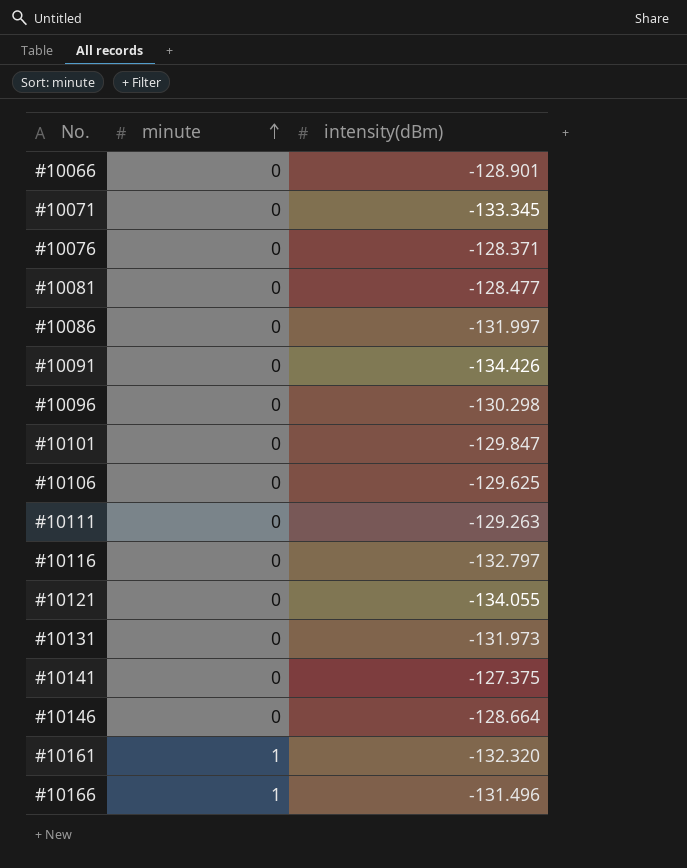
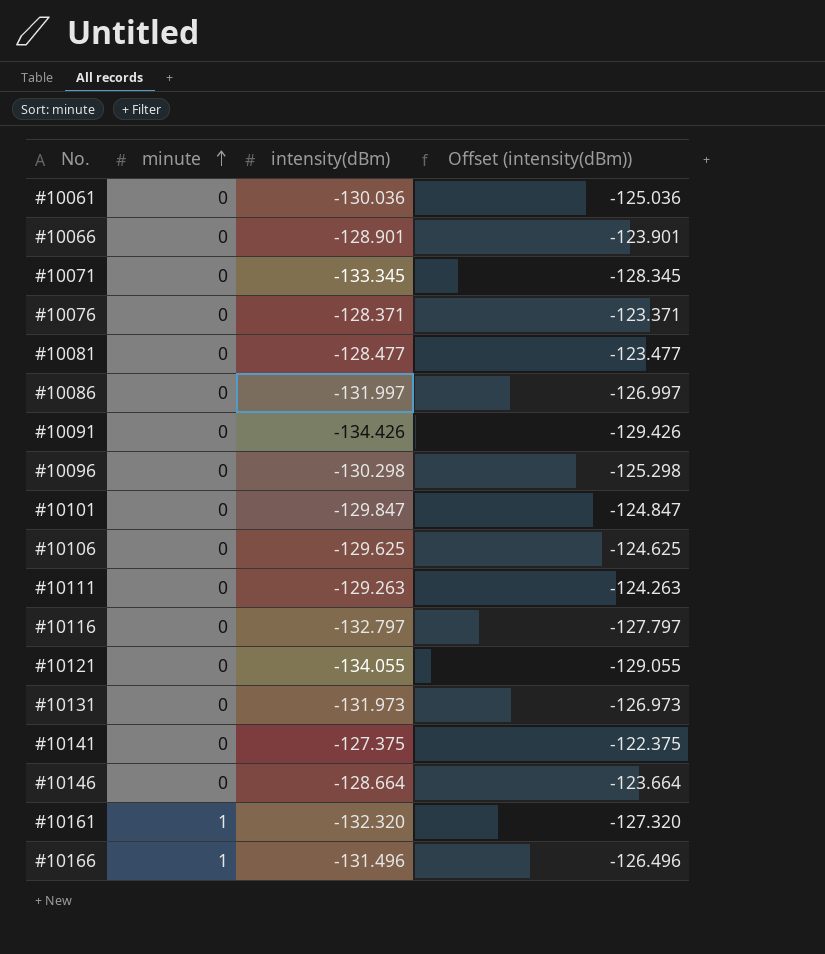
column Offset (intensity(dBm)) | formula: none -> [intensity(dBm)] + 5
row #10061: none -> 0 | -130.036 | -125.036

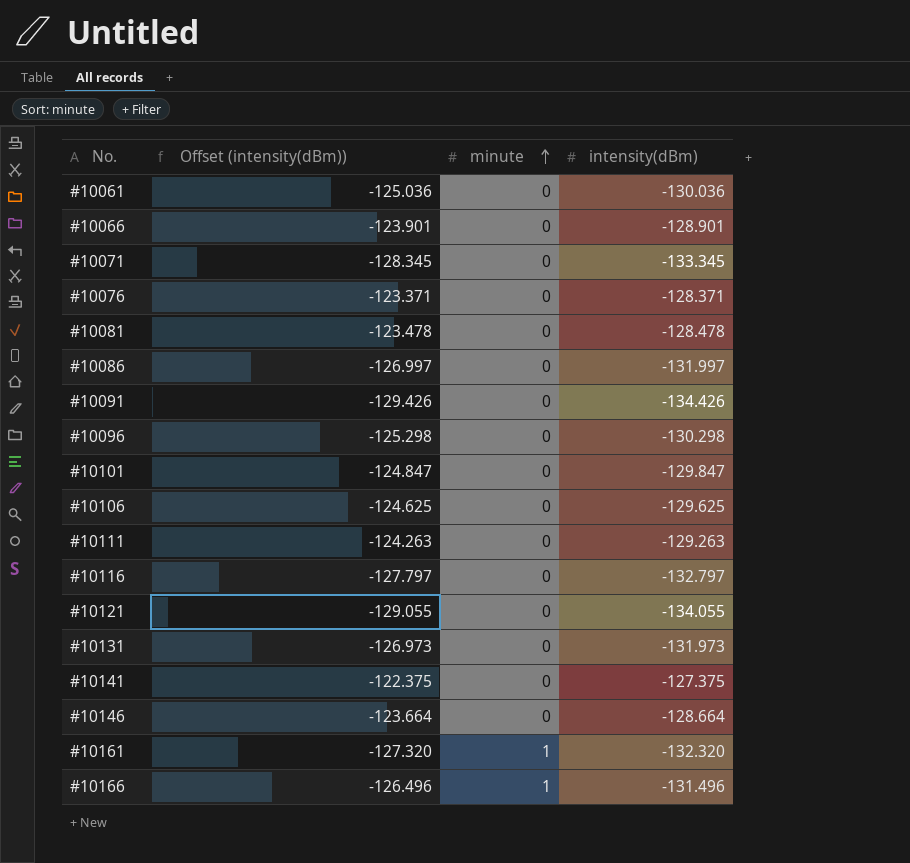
column Offset (intensity(dBm)) | position: 4 -> 2
#10081 | Offset (intensity(dBm)): -123.477 -> -123.478
#10081 | intensity(dBm): -128.477 -> -128.478

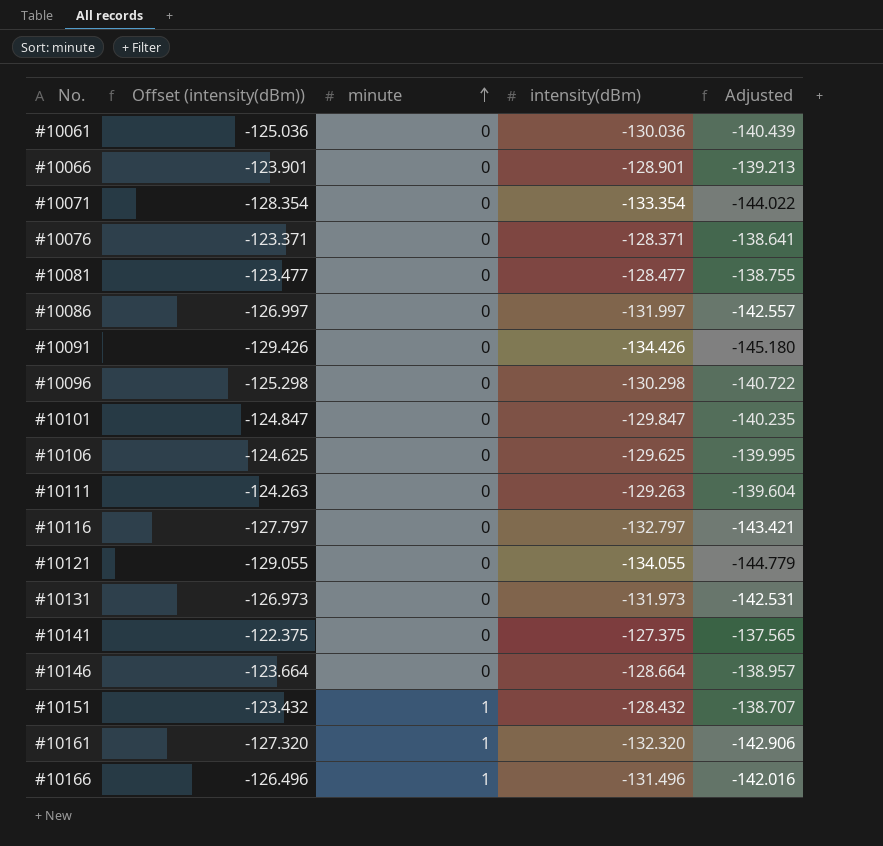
column Adjusted | formula: none -> [intensity(dBm)] * 1.08
#10071 | Offset (intensity(dBm)): -128.345 -> -128.354
#10071 | intensity(dBm): -133.345 -> -133.354
#10081 | Offset (intensity(dBm)): -123.478 -> -123.477
#10081 | intensity(dBm): -128.478 -> -128.477
row #10151: none -> -123.432 | 1 | -128.432 | -138.707

